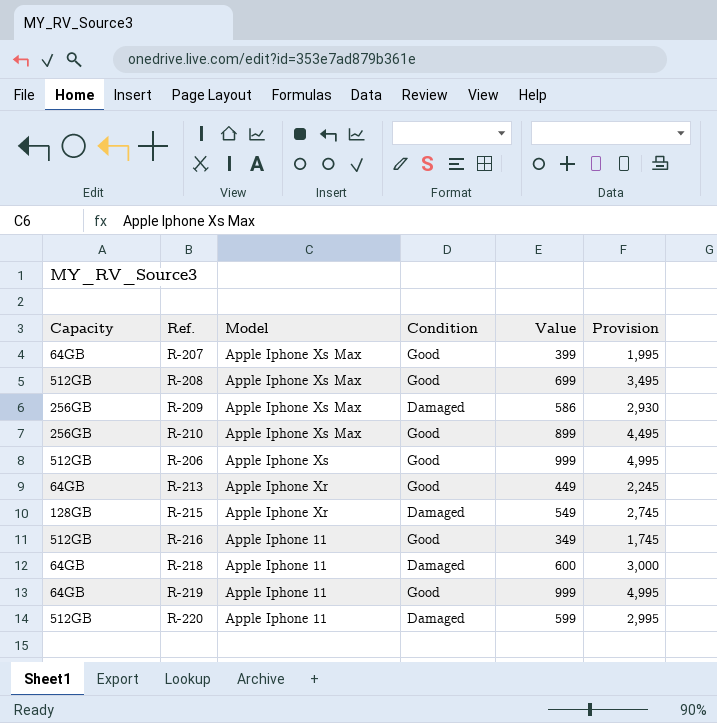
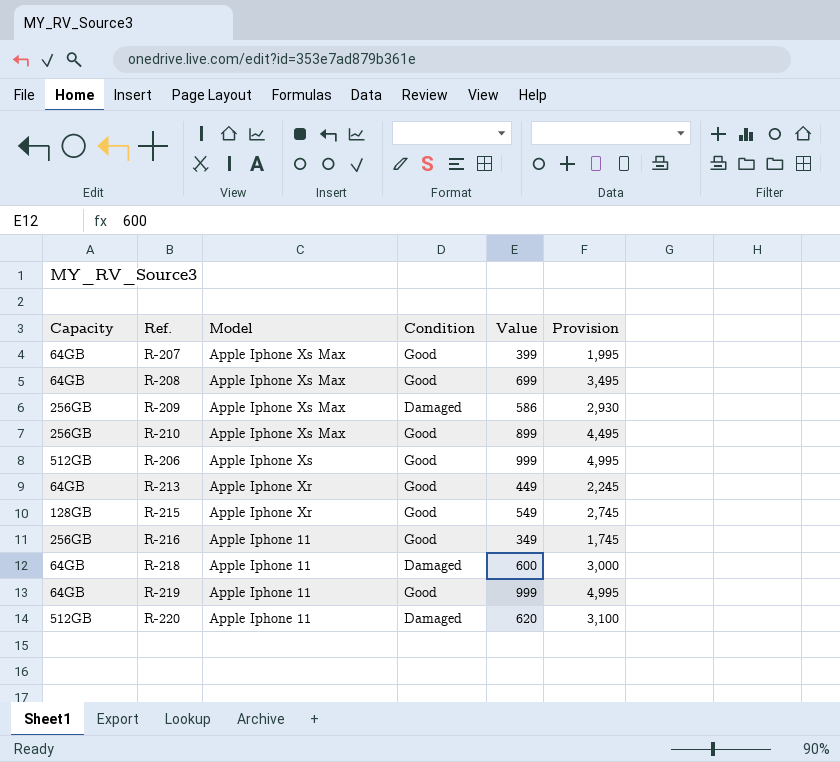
R-208 | Capacity: 512GB -> 64GB
R-215 | Condition: Damaged -> Good
R-216 | Capacity: 512GB -> 256GB
R-220 | Value: 599 -> 620
R-220 | Provision: 2,995 -> 3,100

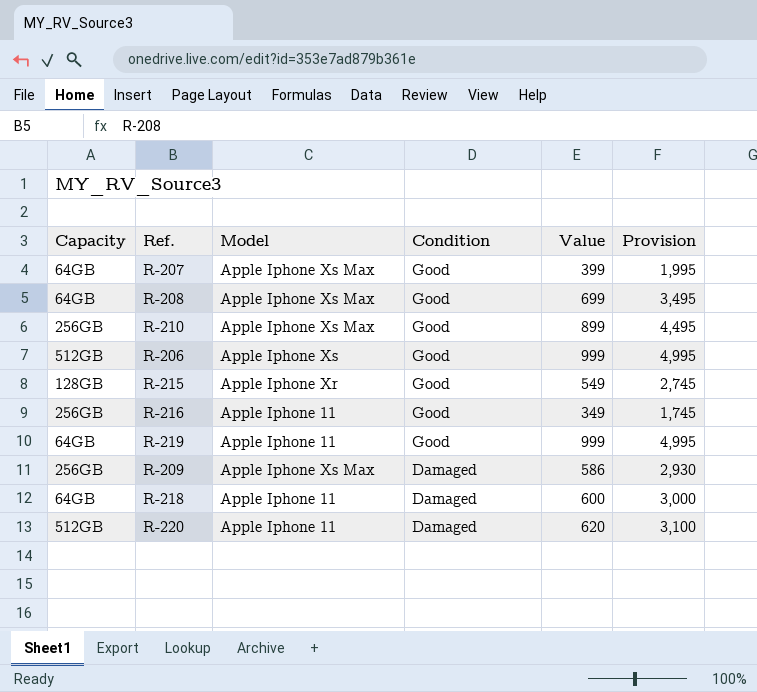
row order: Model descending -> Condition descending
row R-213: 64GB | Apple Iphone Xr | Good | 449 | 2,245 -> none

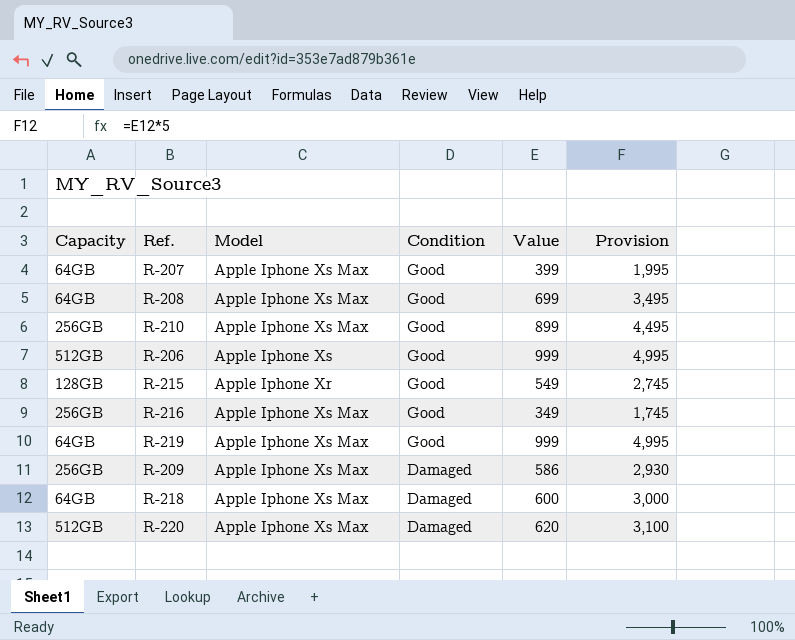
R-216 | Model: Apple Iphone 11 -> Apple Iphone Xs Max
R-219 | Model: Apple Iphone 11 -> Apple Iphone Xs Max
R-218 | Model: Apple Iphone 11 -> Apple Iphone Xs Max
R-220 | Model: Apple Iphone 11 -> Apple Iphone Xs Max

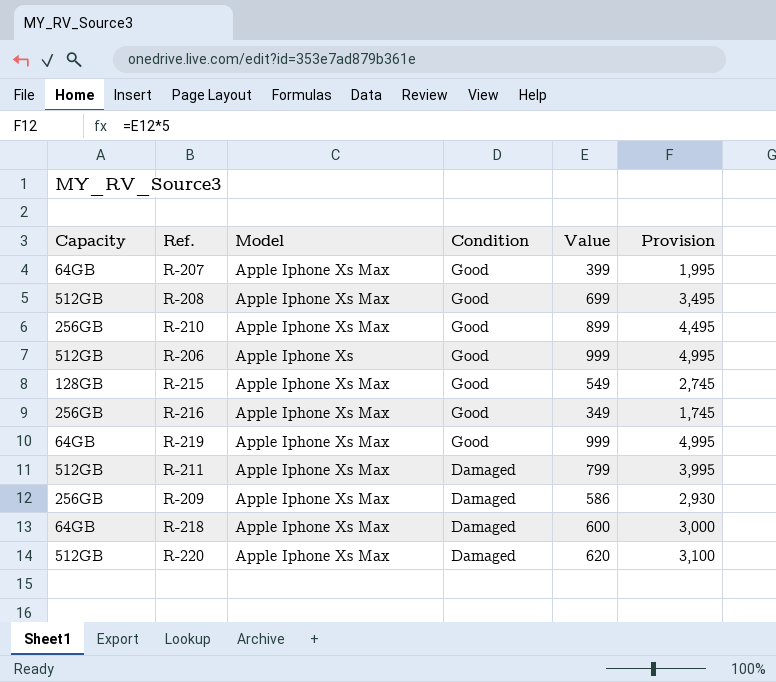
R-208 | Capacity: 64GB -> 512GB
R-215 | Model: Apple Iphone Xr -> Apple Iphone Xs Max
row R-211: none -> 512GB | Apple Iphone Xs Max | Damaged | 799 | 3,995

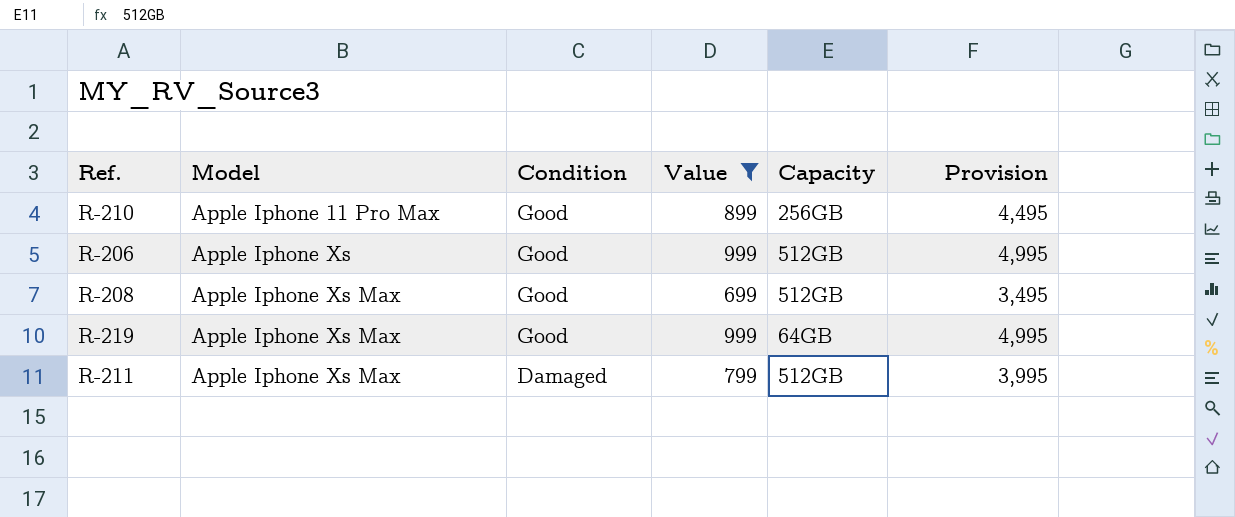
filter: none -> Value >= 699
row order: Condition descending -> Model ascending
column Capacity | position: 1 -> 5
R-210 | Model: Apple Iphone Xs Max -> Apple Iphone 11 Pro Max

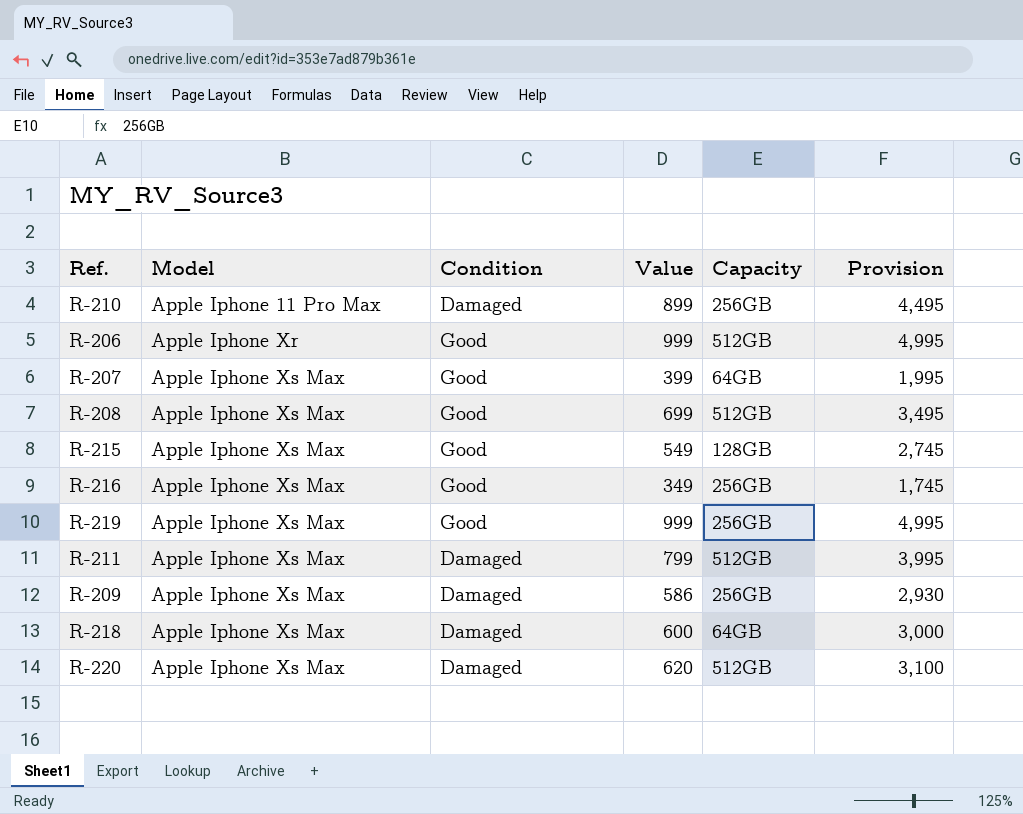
filter: Value >= 699 -> none
R-210 | Condition: Good -> Damaged
R-206 | Model: Apple Iphone Xs -> Apple Iphone Xr
R-219 | Capacity: 64GB -> 256GB

